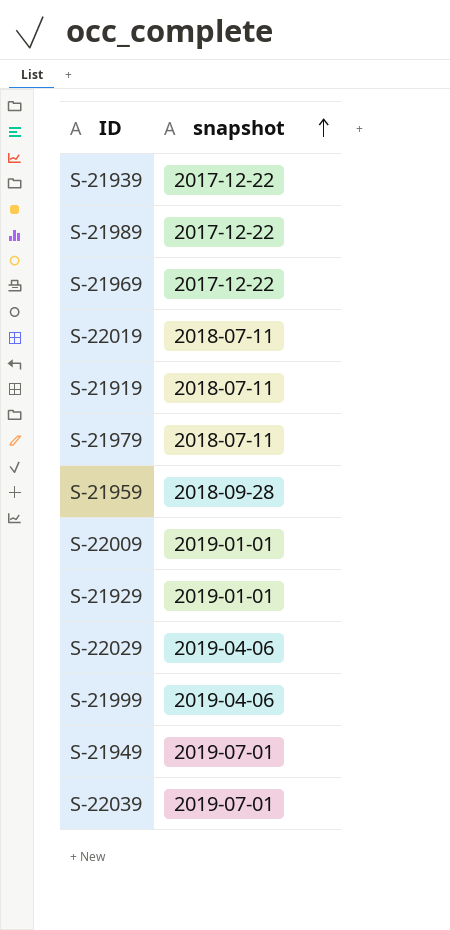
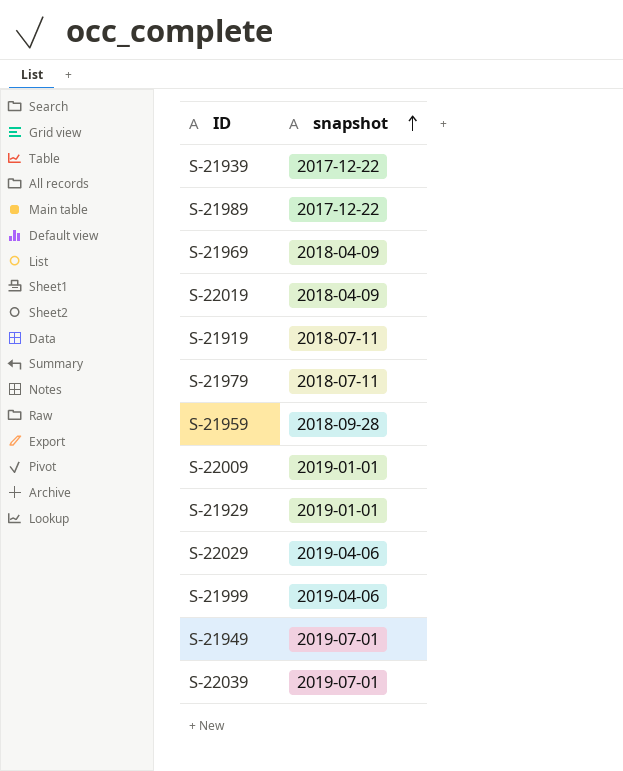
S-21969 | snapshot: 2017-12-22 -> 2018-04-09
S-22019 | snapshot: 2018-07-11 -> 2018-04-09

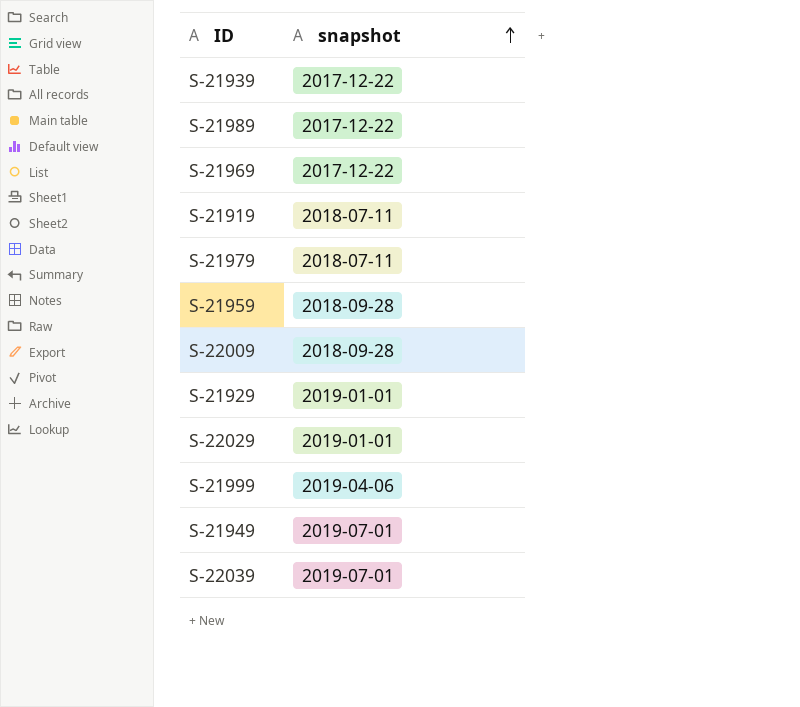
row S-22019: 2018-04-09 -> none
S-21969 | snapshot: 2018-04-09 -> 2017-12-22
S-22009 | snapshot: 2019-01-01 -> 2018-09-28
S-22029 | snapshot: 2019-04-06 -> 2019-01-01

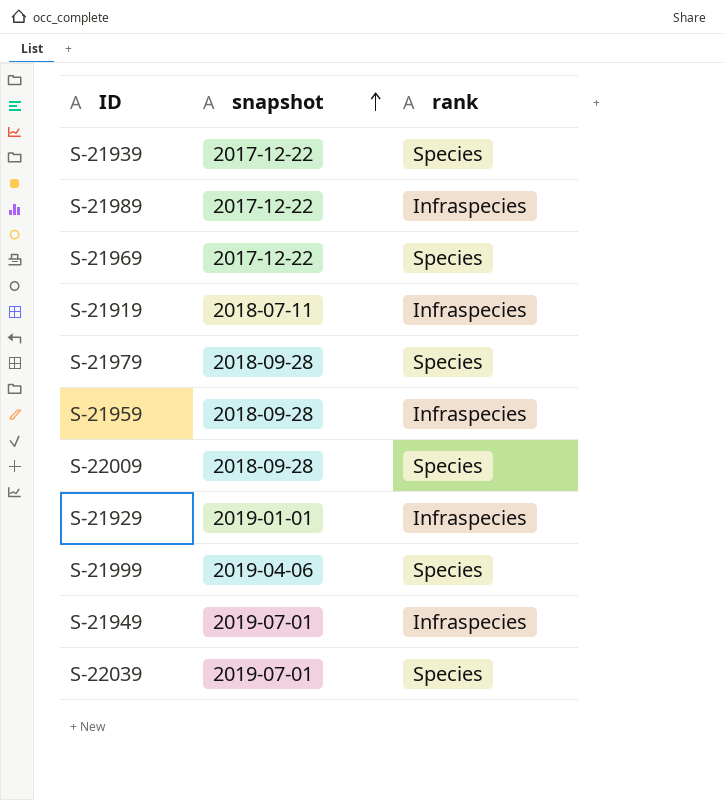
column rank | position: none -> 3
row S-22029: 2019-01-01 -> none
S-21979 | snapshot: 2018-07-11 -> 2018-09-28

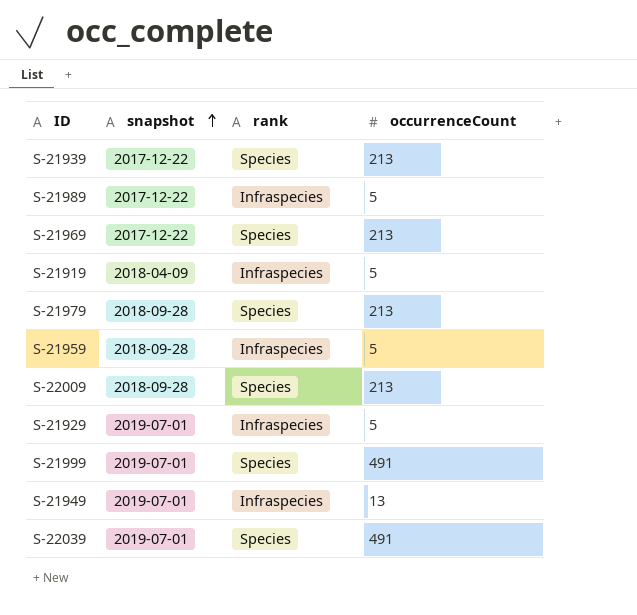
column occurrenceCount | position: none -> 4
S-21919 | snapshot: 2018-07-11 -> 2018-04-09
S-21929 | snapshot: 2019-01-01 -> 2019-07-01
S-21999 | snapshot: 2019-04-06 -> 2019-07-01

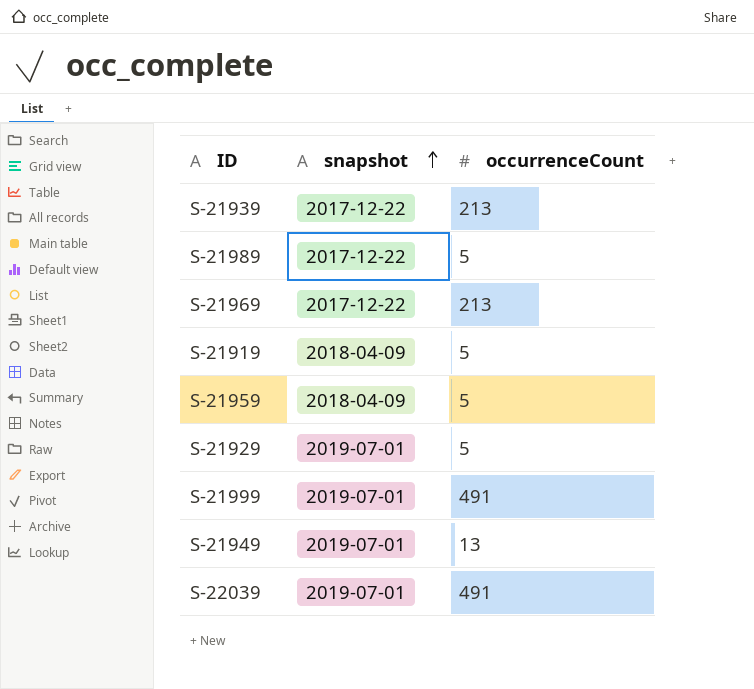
column rank | position: 3 -> none
row S-21979: 2018-09-28 | Species | 213 -> none
row S-22009: 2018-09-28 | Species | 213 -> none
S-21959 | snapshot: 2018-09-28 -> 2018-04-09

